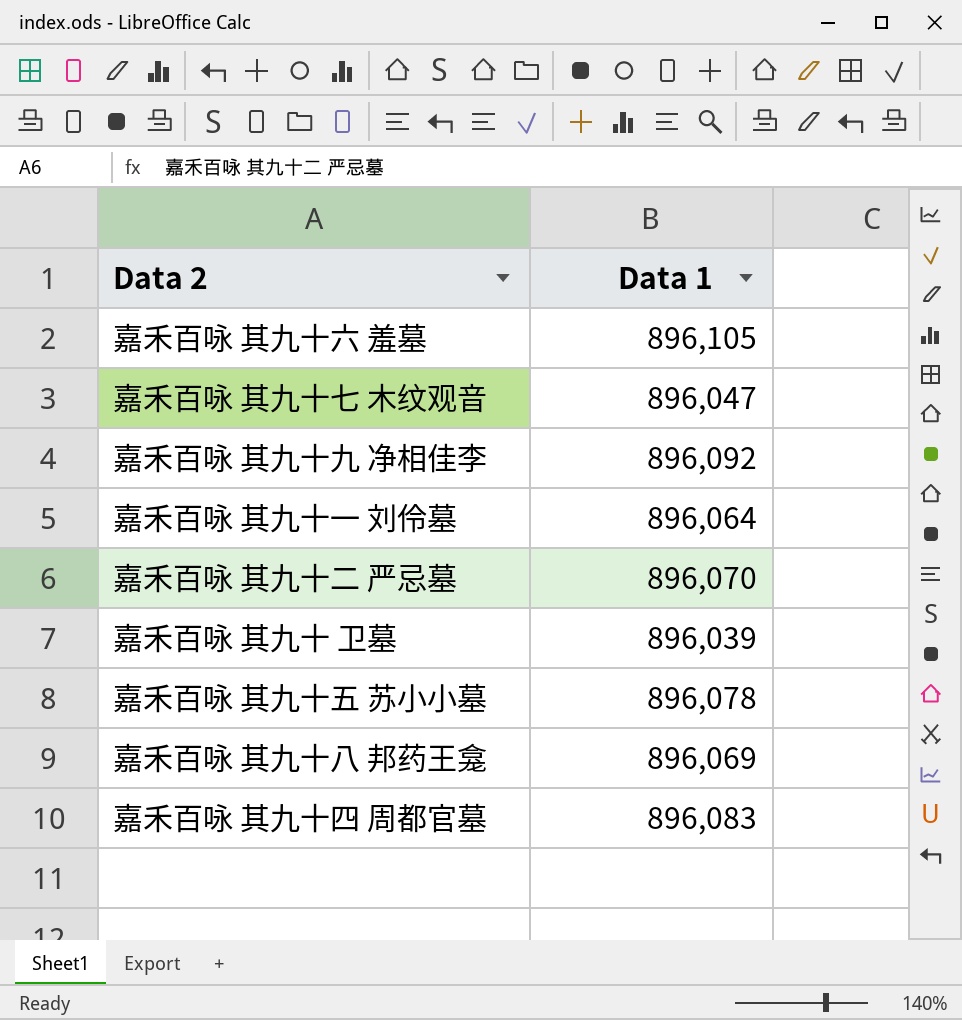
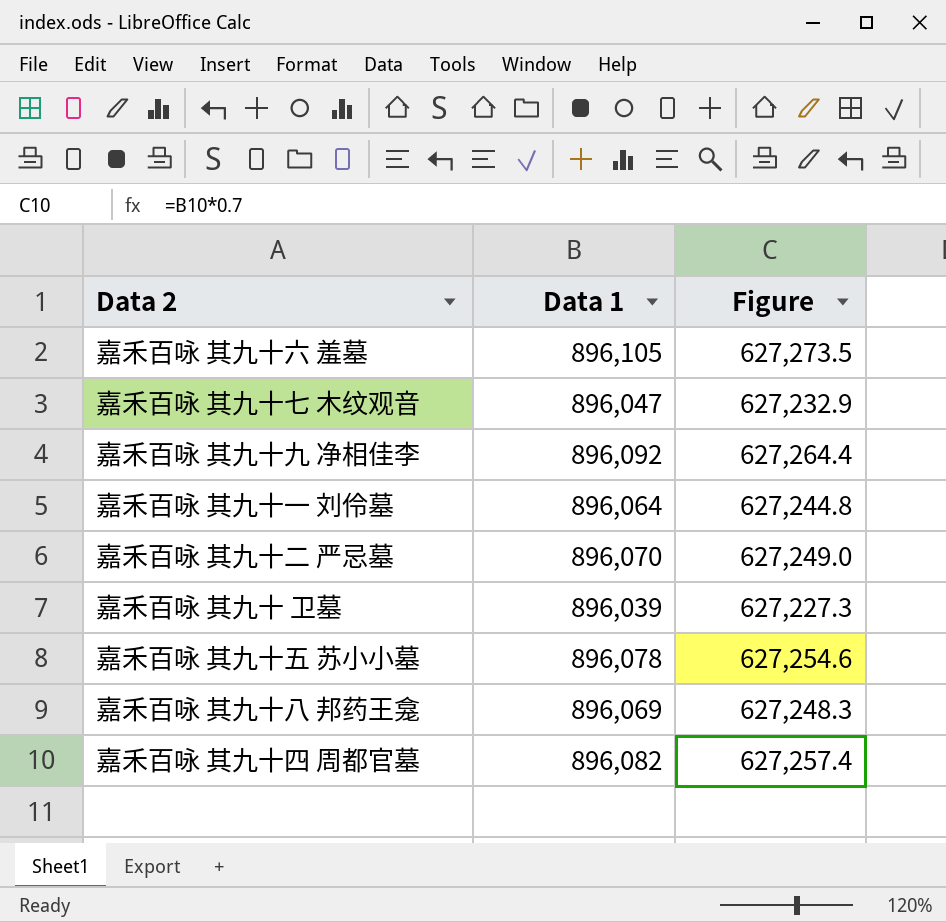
column Figure | formula: none -> [Data 1] * 0.7
嘉禾百咏 其九十四 周都官墓 | Data 1: 896,083 -> 896,082

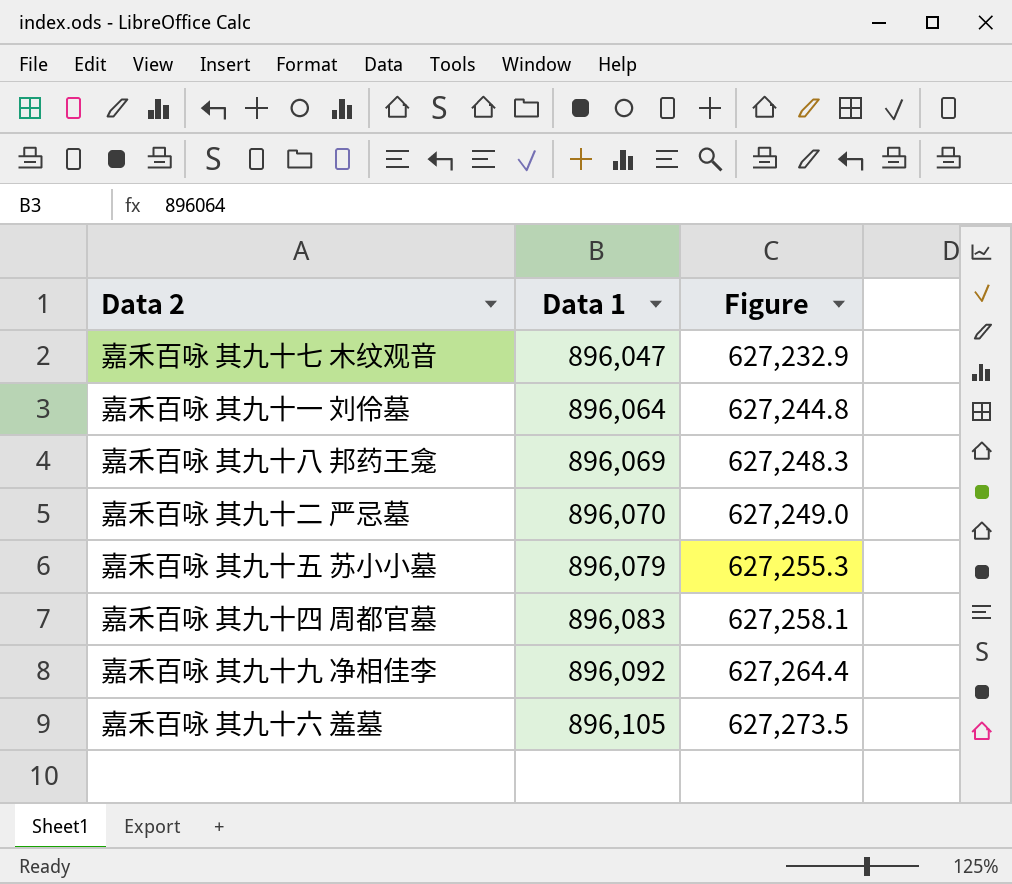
row order: none -> Data 1 ascending
row 嘉禾百咏 其九十 卫墓: 896,039 | 627,227.3 -> none
嘉禾百咏 其九十五 苏小小墓 | Data 1: 896,078 -> 896,079
嘉禾百咏 其九十五 苏小小墓 | Figure: 627,254.6 -> 627,255.3
嘉禾百咏 其九十四 周都官墓 | Data 1: 896,082 -> 896,083
嘉禾百咏 其九十四 周都官墓 | Figure: 627,257.4 -> 627,258.1

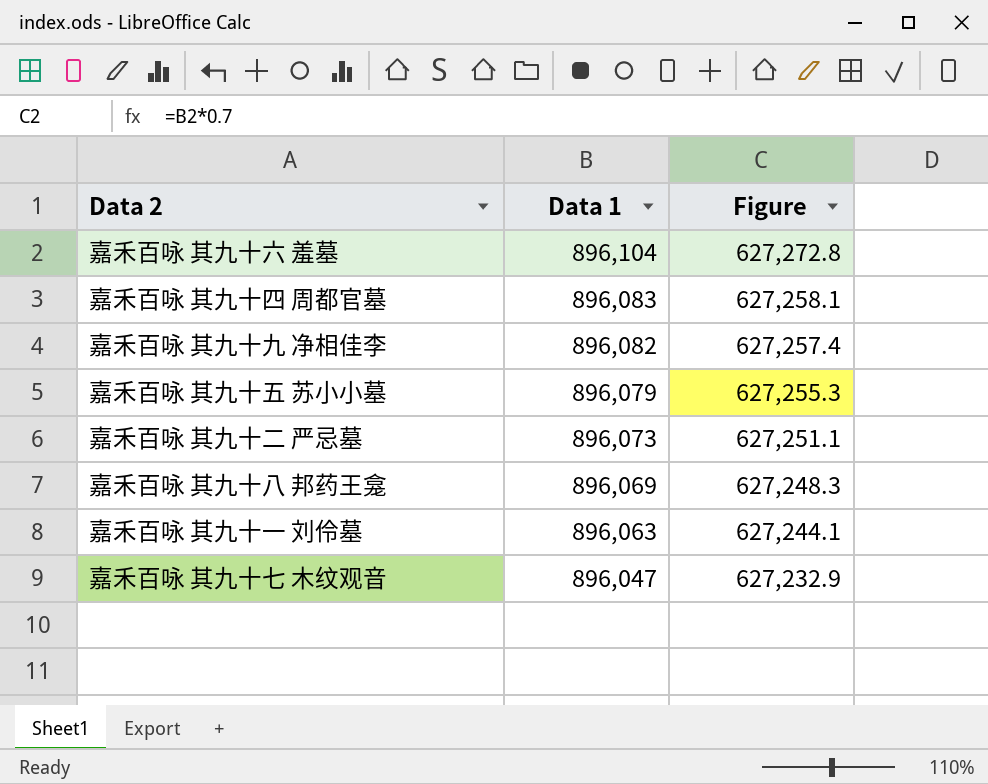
row order: Data 1 ascending -> Data 1 descending
嘉禾百咏 其九十六 羞墓 | Data 1: 896,105 -> 896,104
嘉禾百咏 其九十六 羞墓 | Figure: 627,273.5 -> 627,272.8
嘉禾百咏 其九十九 净相佳李 | Data 1: 896,092 -> 896,082
嘉禾百咏 其九十九 净相佳李 | Figure: 627,264.4 -> 627,257.4
嘉禾百咏 其九十二 严忌墓 | Data 1: 896,070 -> 896,073
嘉禾百咏 其九十二 严忌墓 | Figure: 627,249.0 -> 627,251.1
嘉禾百咏 其九十一 刘伶墓 | Data 1: 896,064 -> 896,063
嘉禾百咏 其九十一 刘伶墓 | Figure: 627,244.8 -> 627,244.1

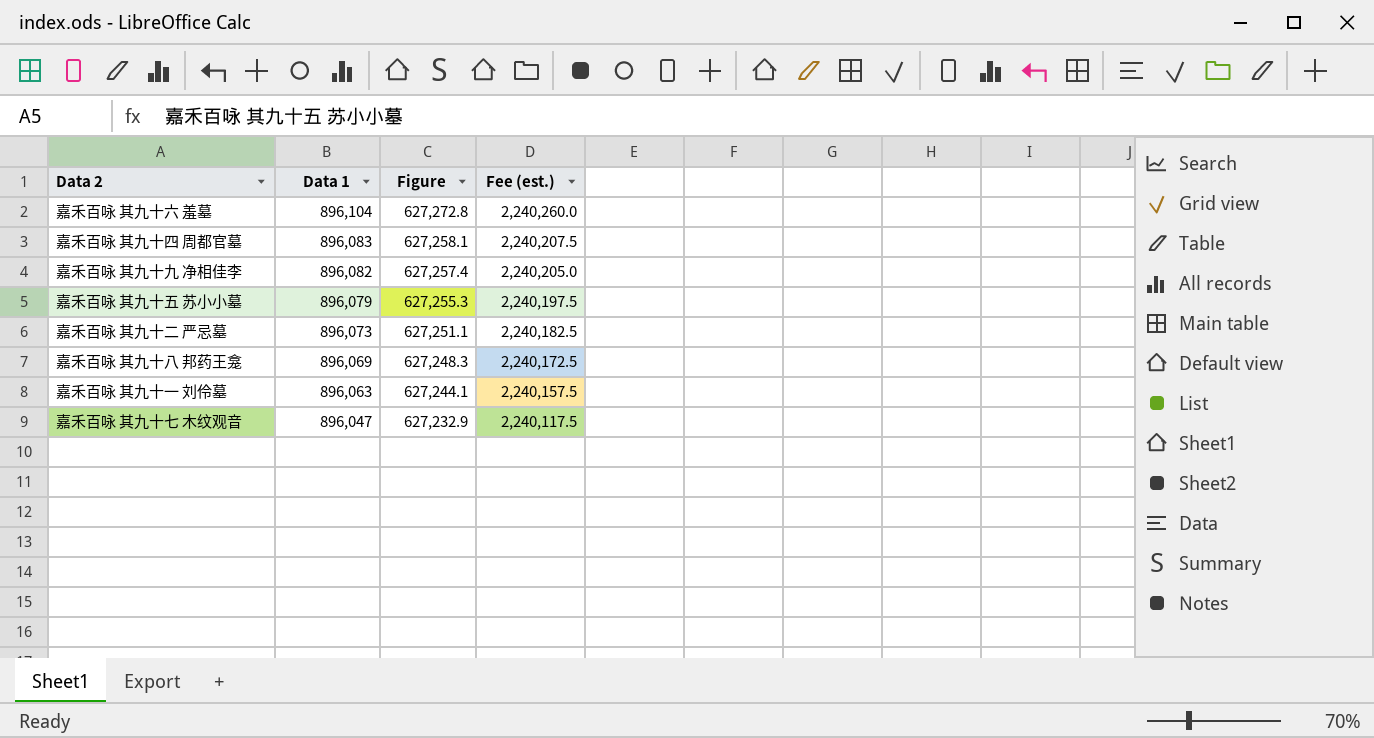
column Fee (est.) | formula: none -> [Data 1] * 2.5

